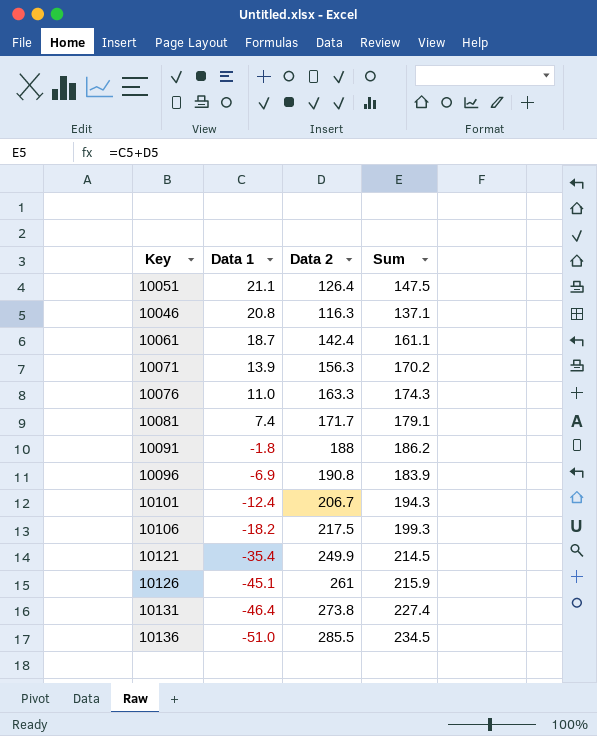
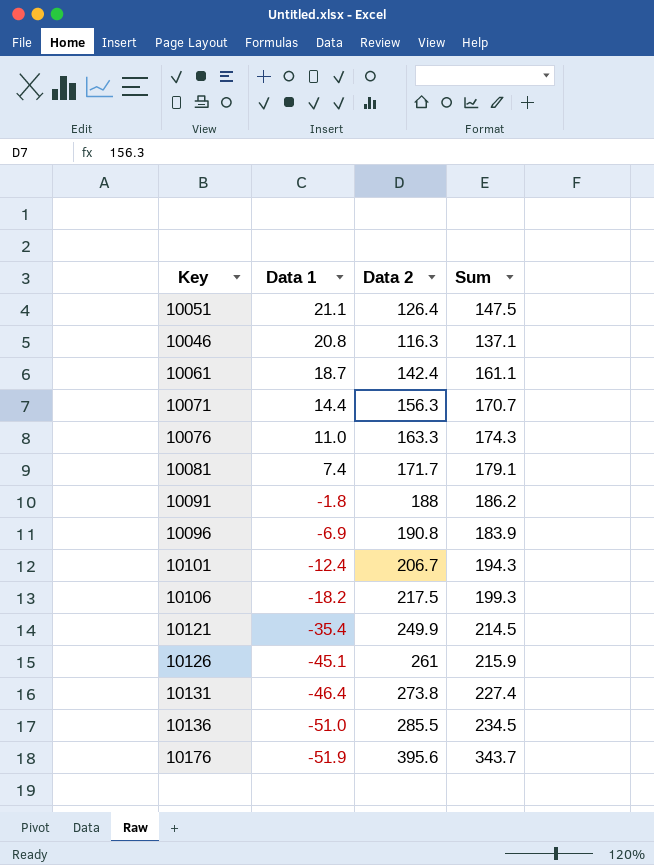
10071 | Data 1: 13.9 -> 14.4
10071 | Sum: 170.2 -> 170.7
row 10176: none -> -51.9 | 395.6 | 343.7

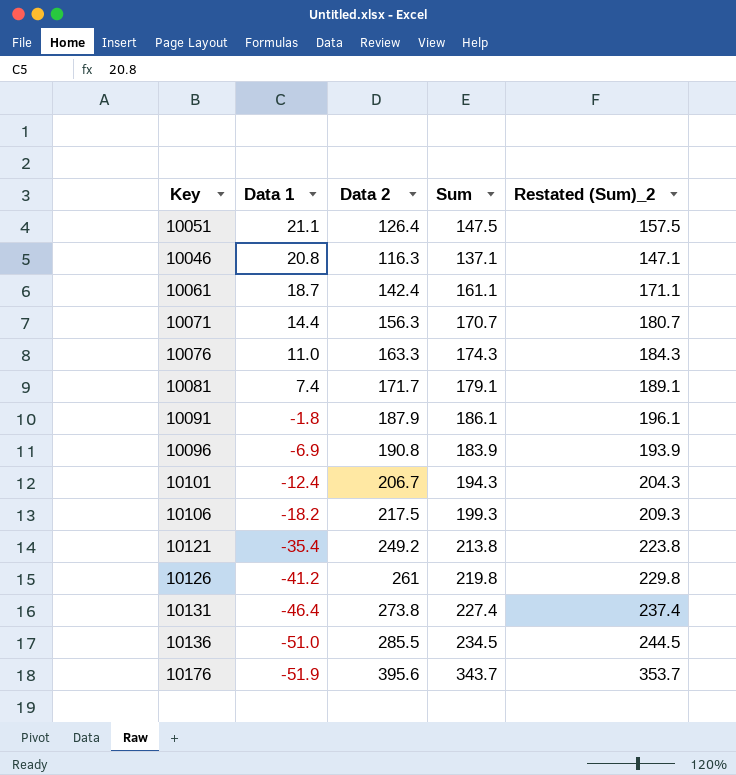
column Restated (Sum)_2 | formula: none -> [Sum] + 10
10091 | Data 2: 188 -> 187.9
10091 | Sum: 186.2 -> 186.1
10121 | Data 2: 249.9 -> 249.2
10121 | Sum: 214.5 -> 213.8
10126 | Data 1: -45.1 -> -41.2
10126 | Sum: 215.9 -> 219.8

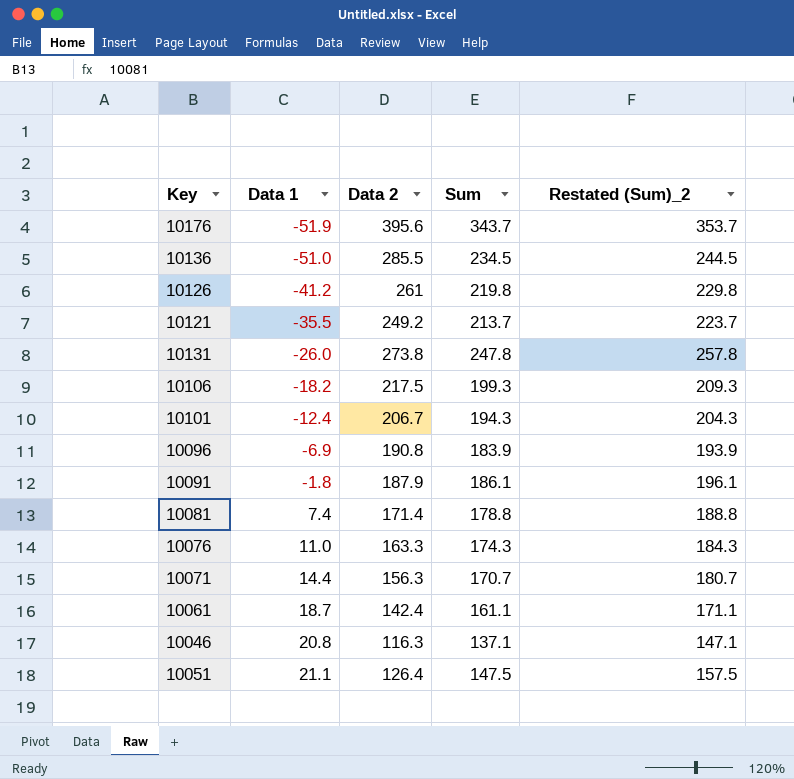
row order: Data 1 descending -> Data 1 ascending
10121 | Data 1: -35.4 -> -35.5
10121 | Sum: 213.8 -> 213.7
10121 | Restated (Sum)_2: 223.8 -> 223.7
10131 | Data 1: -46.4 -> -26.0
10131 | Sum: 227.4 -> 247.8
10131 | Restated (Sum)_2: 237.4 -> 257.8
10081 | Data 2: 171.7 -> 171.4
10081 | Sum: 179.1 -> 178.8
10081 | Restated (Sum)_2: 189.1 -> 188.8

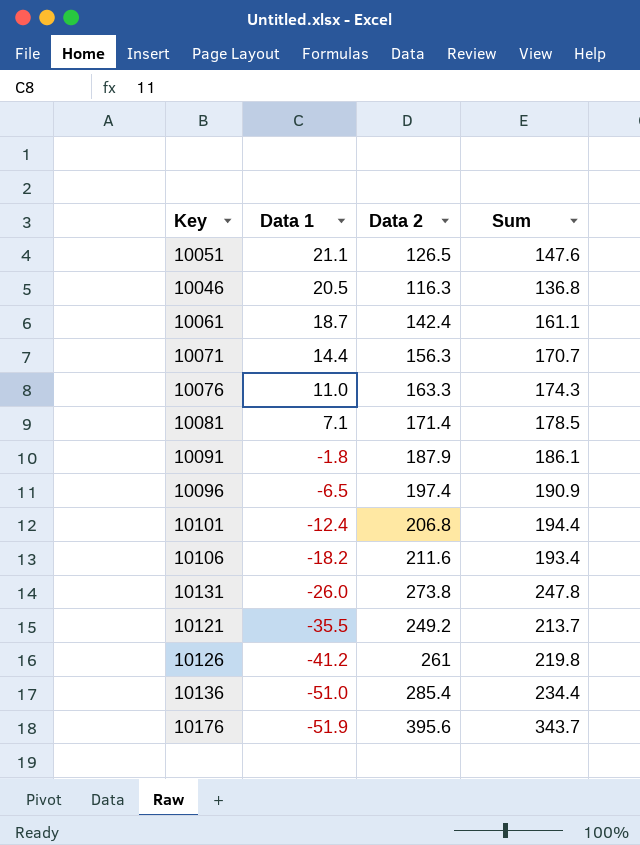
row order: Data 1 ascending -> Data 1 descending
column Restated (Sum)_2 | formula: [Sum] + 10 -> none
10051 | Data 2: 126.4 -> 126.5
10051 | Sum: 147.5 -> 147.6
10046 | Data 1: 20.8 -> 20.5
10046 | Sum: 137.1 -> 136.8
10081 | Data 1: 7.4 -> 7.1
10081 | Sum: 178.8 -> 178.5
10096 | Data 1: -6.9 -> -6.5
10096 | Data 2: 190.8 -> 197.4
10096 | Sum: 183.9 -> 190.9
10101 | Data 2: 206.7 -> 206.8
10101 | Sum: 194.3 -> 194.4
10106 | Data 2: 217.5 -> 211.6
10106 | Sum: 199.3 -> 193.4
10136 | Data 2: 285.5 -> 285.4
10136 | Sum: 234.5 -> 234.4

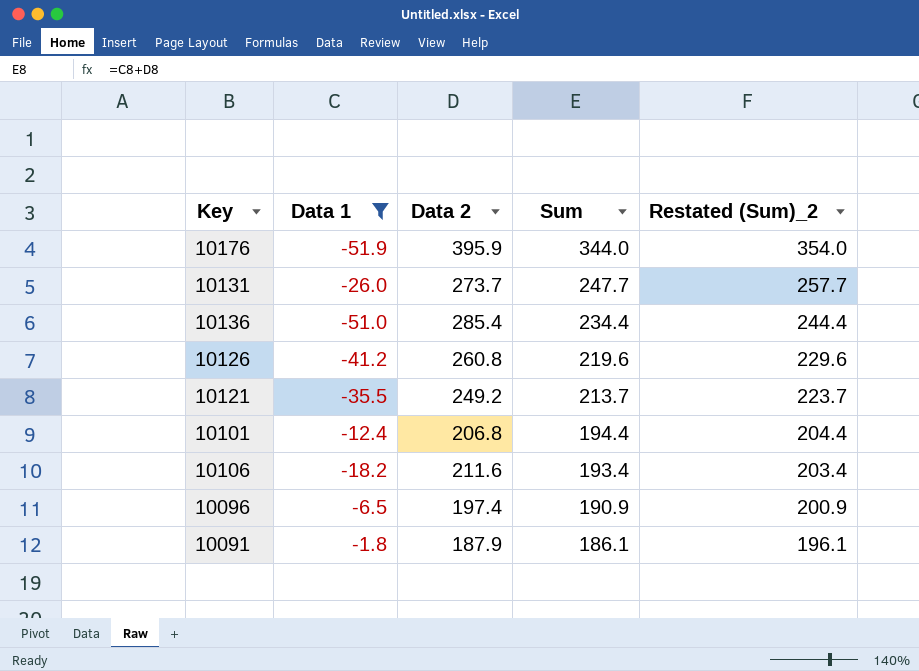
filter: none -> Data 1 <= -1.8
row order: Data 1 descending -> Sum descending
column Restated (Sum)_2 | formula: none -> [Sum] + 10
10176 | Data 2: 395.6 -> 395.9
10176 | Sum: 343.7 -> 344.0
10131 | Data 2: 273.8 -> 273.7
10131 | Sum: 247.8 -> 247.7
10126 | Data 2: 261 -> 260.8
10126 | Sum: 219.8 -> 219.6

